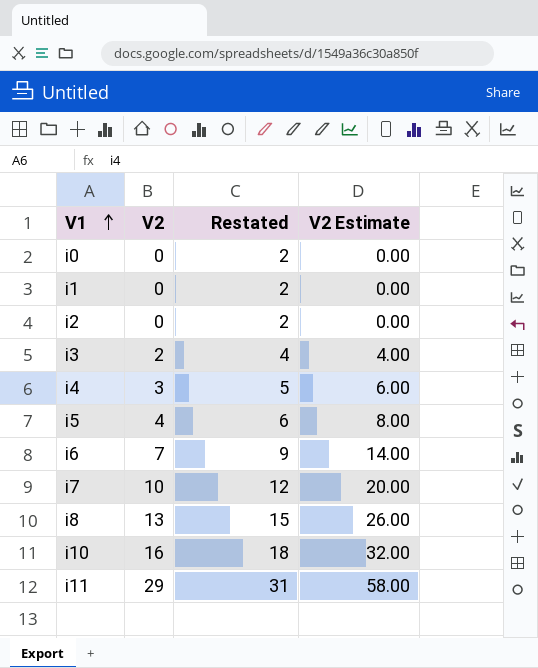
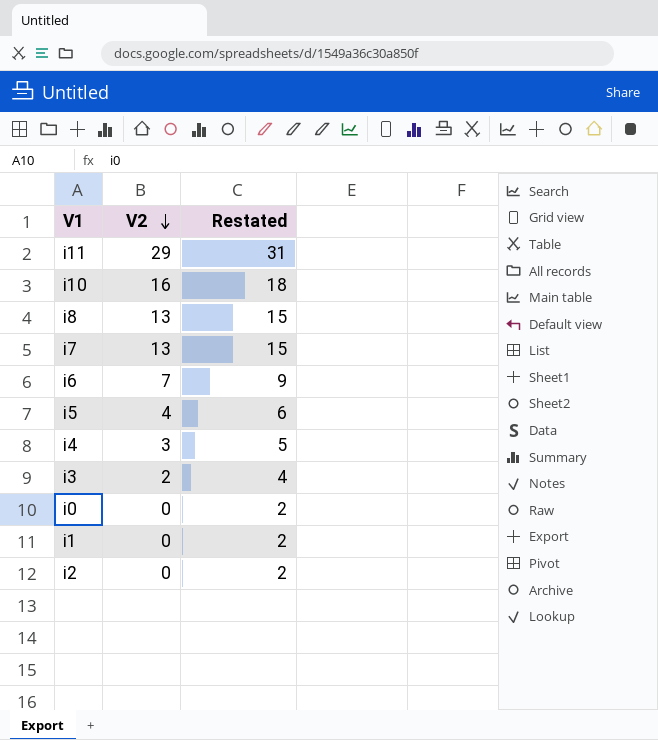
row order: V1 ascending -> V2 descending
column V2 Estimate | formula: [V2] * 2 -> none
i7 | V2: 10 -> 13
i7 | Restated: 12 -> 15

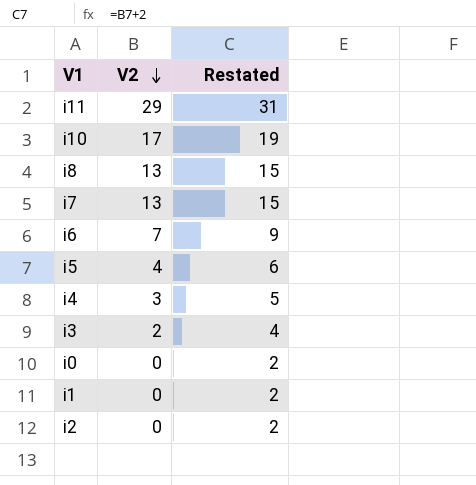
i10 | V2: 16 -> 17
i10 | Restated: 18 -> 19

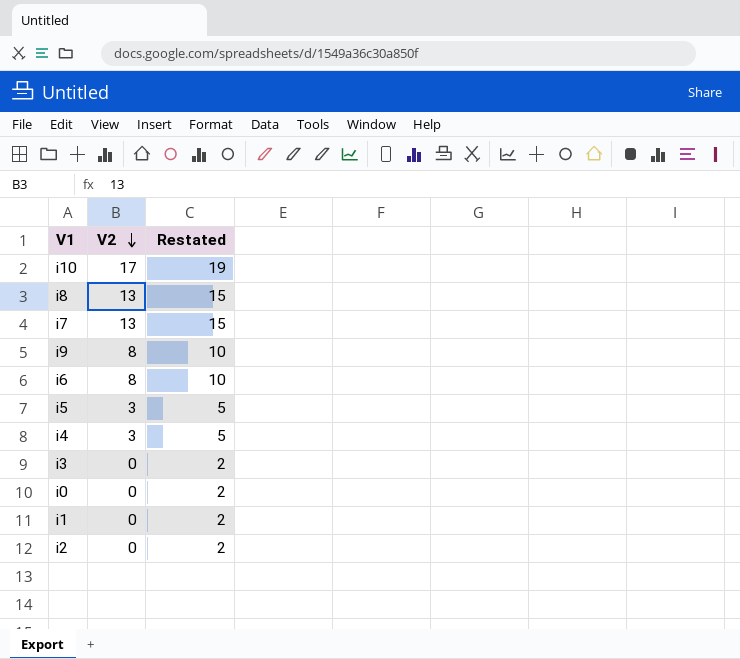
row i11: 29 | 31 -> none
row i9: none -> 8 | 10
i6 | V2: 7 -> 8
i6 | Restated: 9 -> 10
i5 | V2: 4 -> 3
i5 | Restated: 6 -> 5
i3 | V2: 2 -> 0
i3 | Restated: 4 -> 2

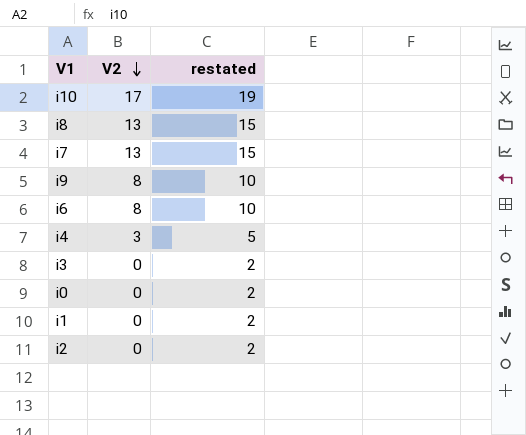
column name: Restated -> restated
row i5: 3 | 5 -> none

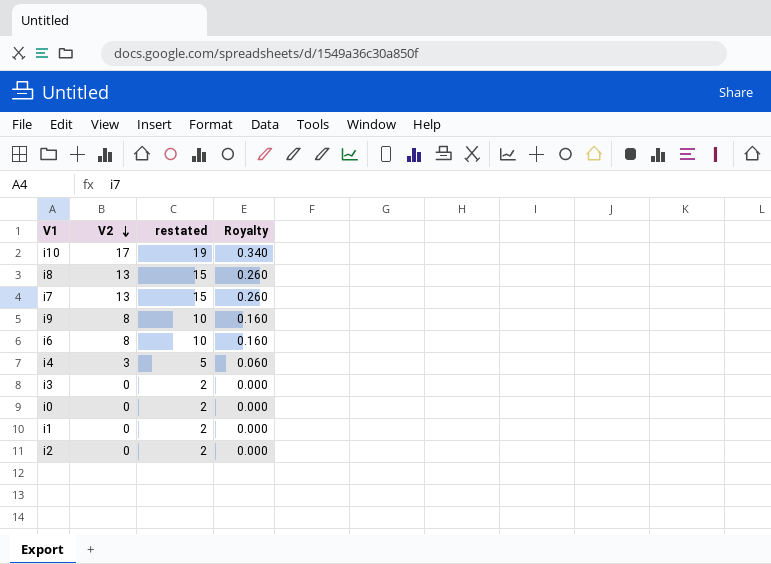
column Royalty | formula: none -> [V2] * 0.02

